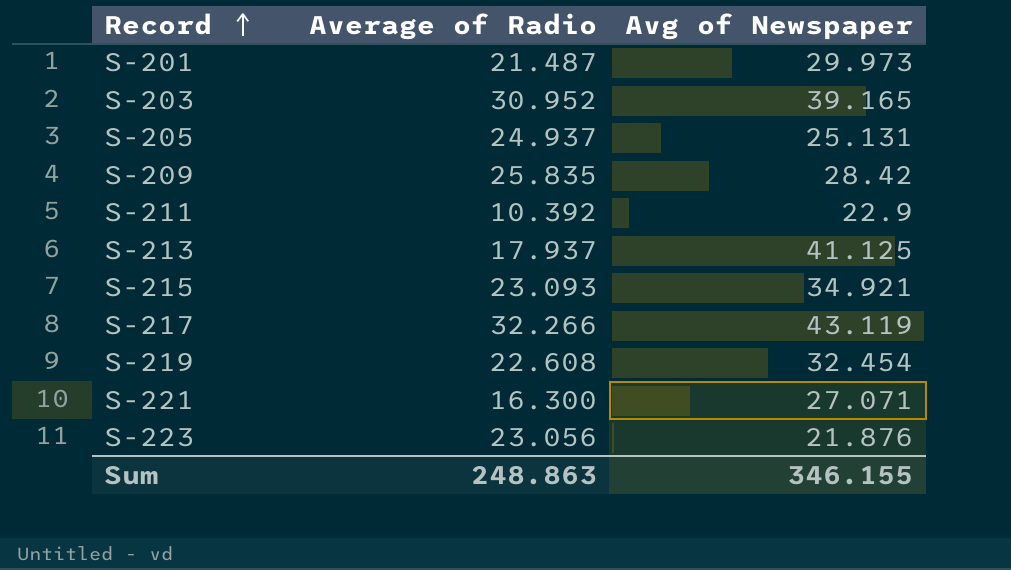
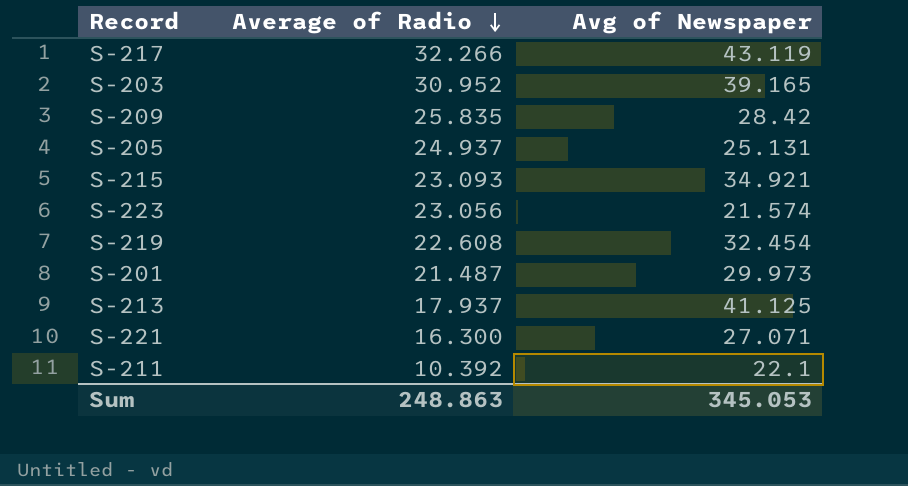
row order: Record ascending -> Average of Radio descending
S-223 | Avg of Newspaper: 21.876 -> 21.574
S-211 | Avg of Newspaper: 22.9 -> 22.1
Sum | Avg of Newspaper: 346.155 -> 345.053

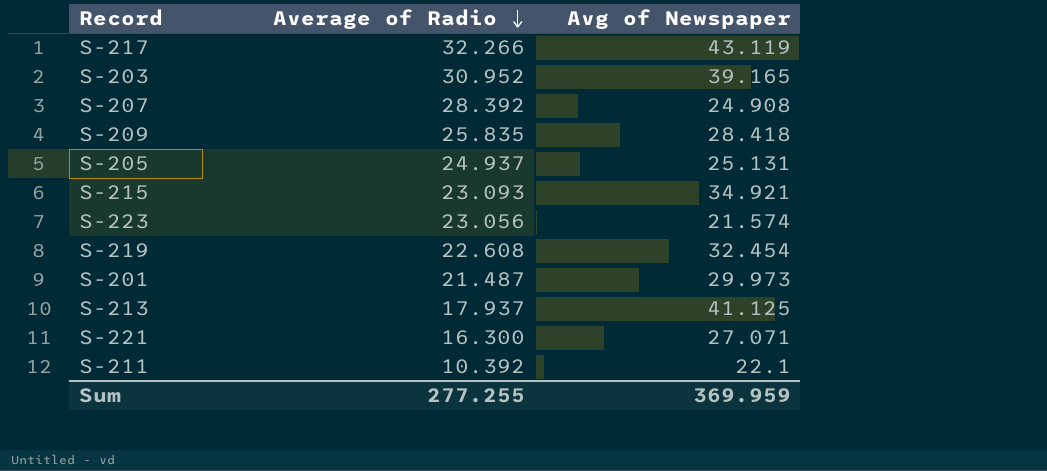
row S-207: none -> 28.392 | 24.908
S-209 | Avg of Newspaper: 28.42 -> 28.418
Sum | Average of Radio: 248.863 -> 277.255
Sum | Avg of Newspaper: 345.053 -> 369.959

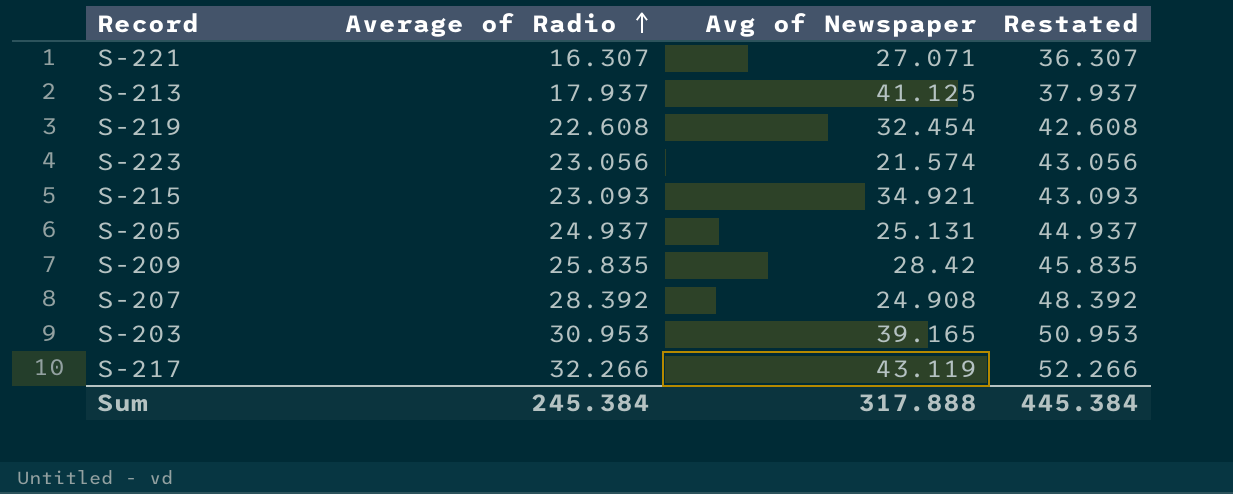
row order: Average of Radio descending -> Average of Radio ascending
column Restated | formula: none -> [Average of Radio] + 20
row S-201: 21.487 | 29.973 -> none
row S-211: 10.392 | 22.1 -> none
S-221 | Average of Radio: 16.300 -> 16.307
S-209 | Avg of Newspaper: 28.418 -> 28.42
S-203 | Average of Radio: 30.952 -> 30.953
Sum | Average of Radio: 277.255 -> 245.384
Sum | Avg of Newspaper: 369.959 -> 317.888

